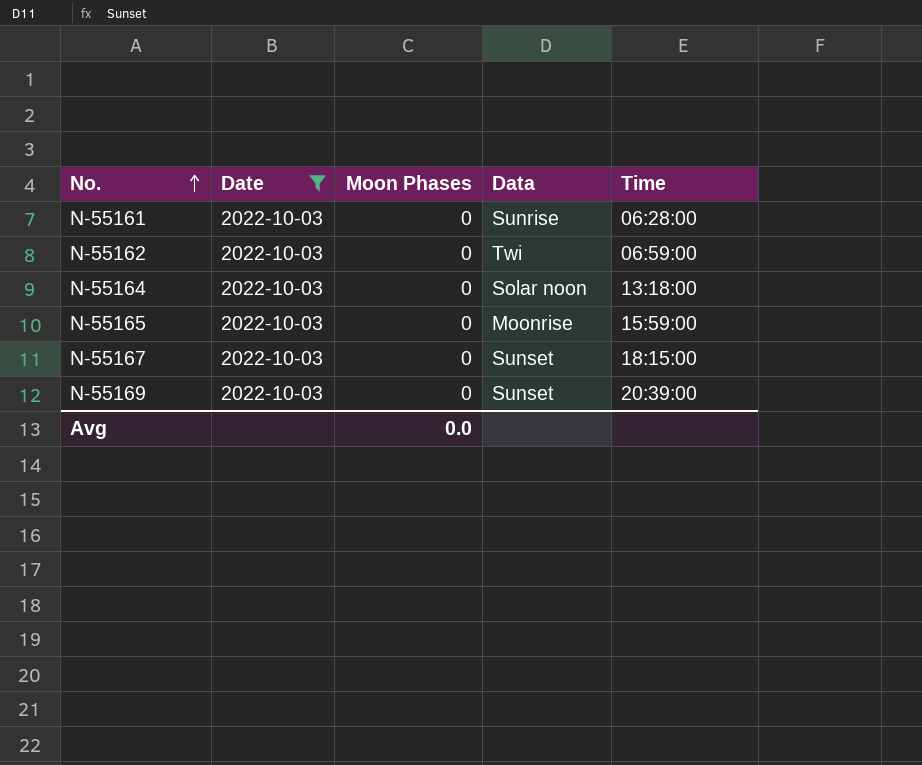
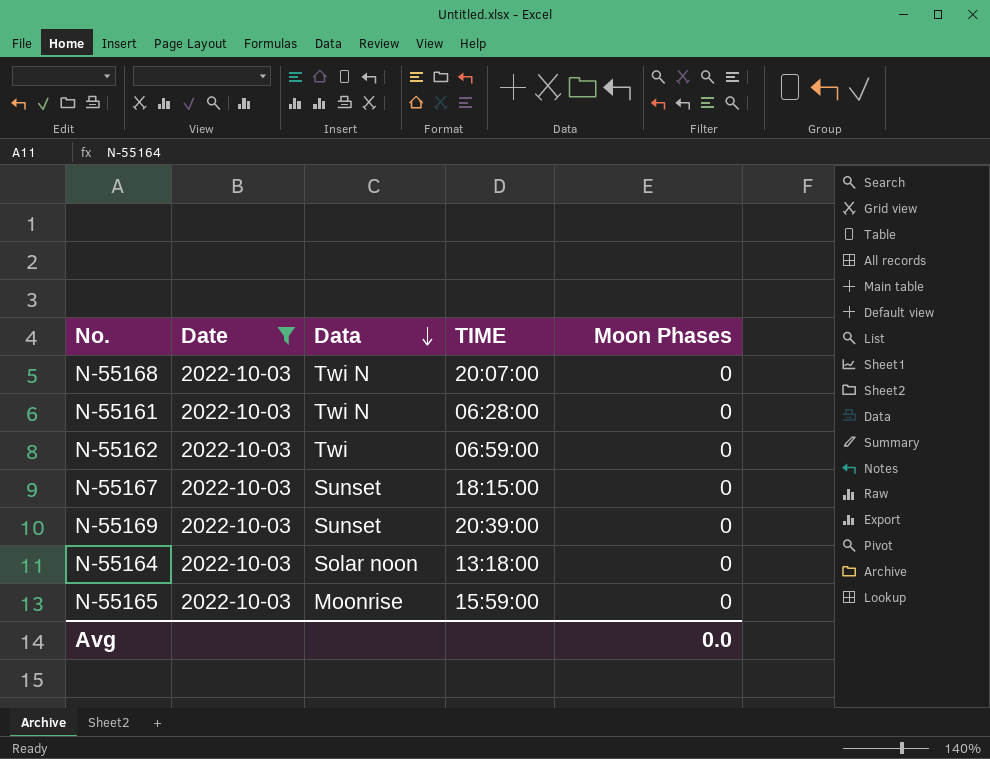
row order: No. ascending -> Data descending
column name: Time -> TIME
column Moon Phases | position: 3 -> 5
row N-55168: none -> 2022-10-03 | Twi N | 20:07:00 | 0
N-55161 | Data: Sunrise -> Twi N

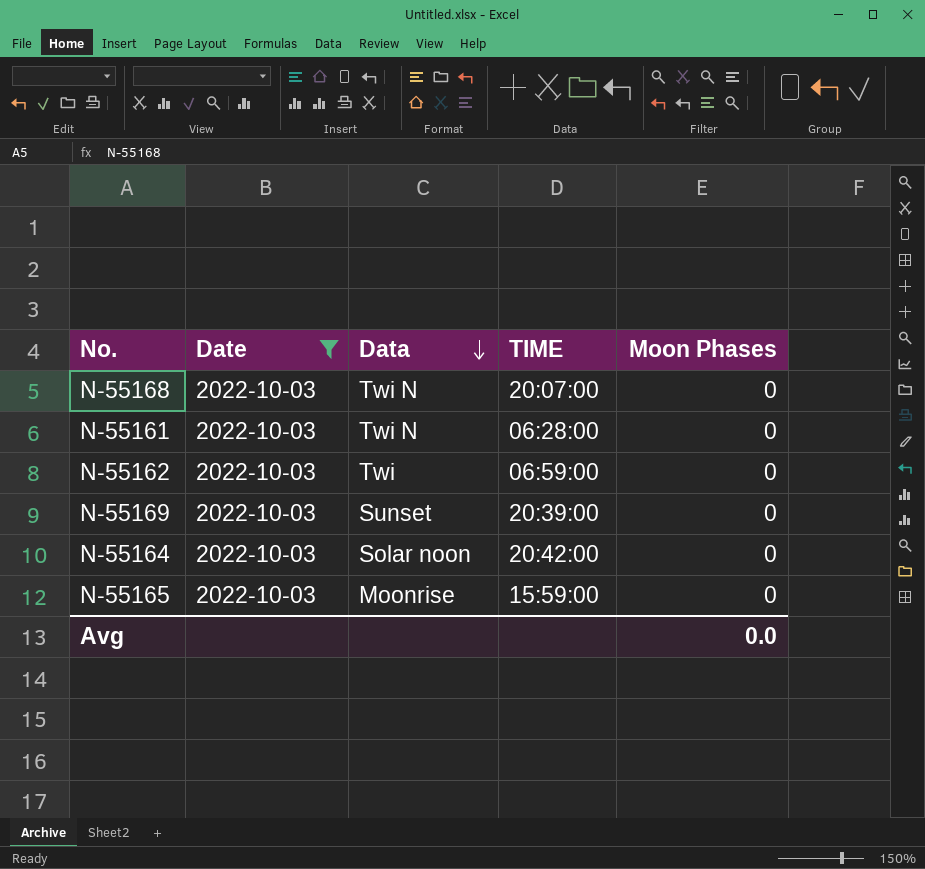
row N-55167: 2022-10-03 | Sunset | 18:15:00 | 0 -> none
N-55164 | TIME: 13:18:00 -> 20:42:00

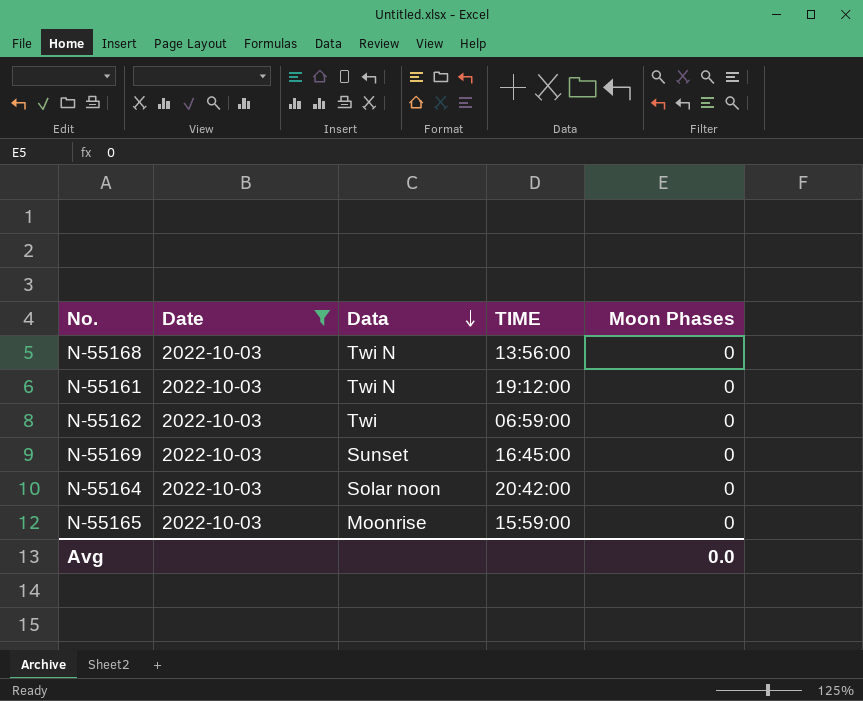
N-55168 | TIME: 20:07:00 -> 13:56:00
N-55161 | TIME: 06:28:00 -> 19:12:00
N-55169 | TIME: 20:39:00 -> 16:45:00

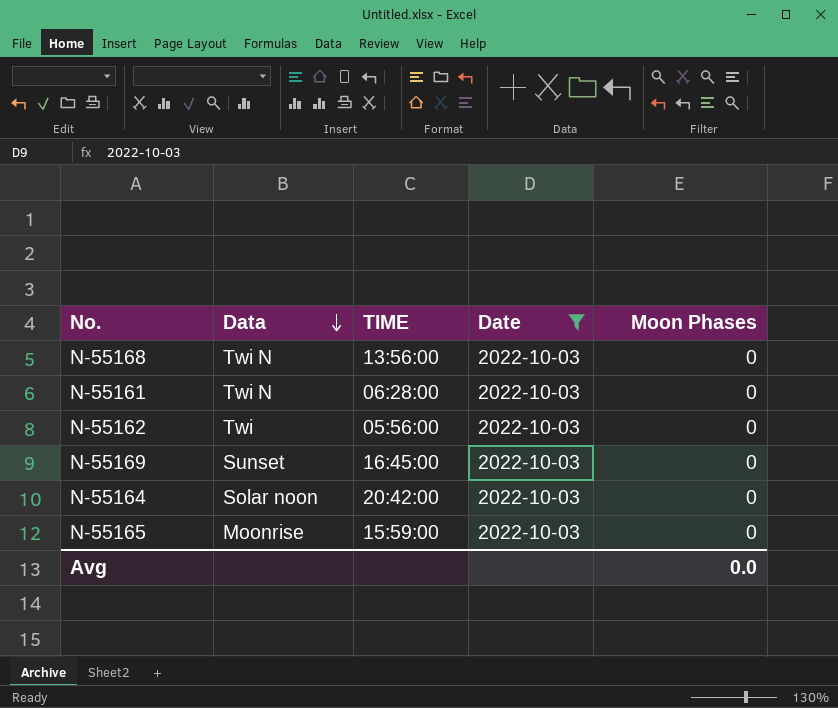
column Date | position: 2 -> 4
N-55161 | TIME: 19:12:00 -> 06:28:00
N-55162 | TIME: 06:59:00 -> 05:56:00

